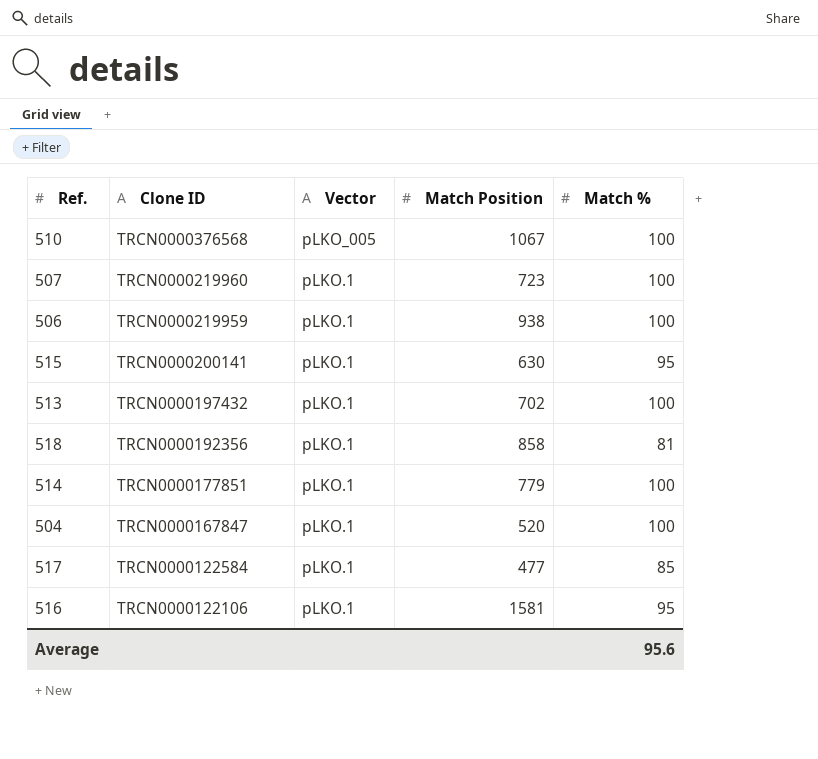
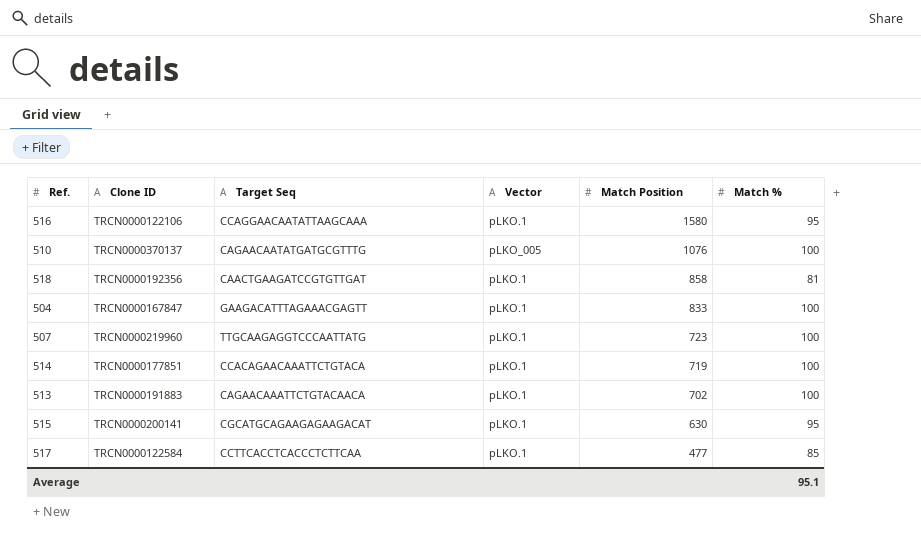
row order: Clone ID descending -> Match Position descending
column Target Seq | position: none -> 3
row 506: TRCN0000219959 | pLKO.1 | 938 | 100 -> none
516 | Match Position: 1581 -> 1580
510 | Clone ID: TRCN0000376568 -> TRCN0000370137
510 | Match Position: 1067 -> 1076
504 | Match Position: 520 -> 833
514 | Match Position: 779 -> 719
513 | Clone ID: TRCN0000197432 -> TRCN0000191883
Average | Match %: 95.6 -> 95.1

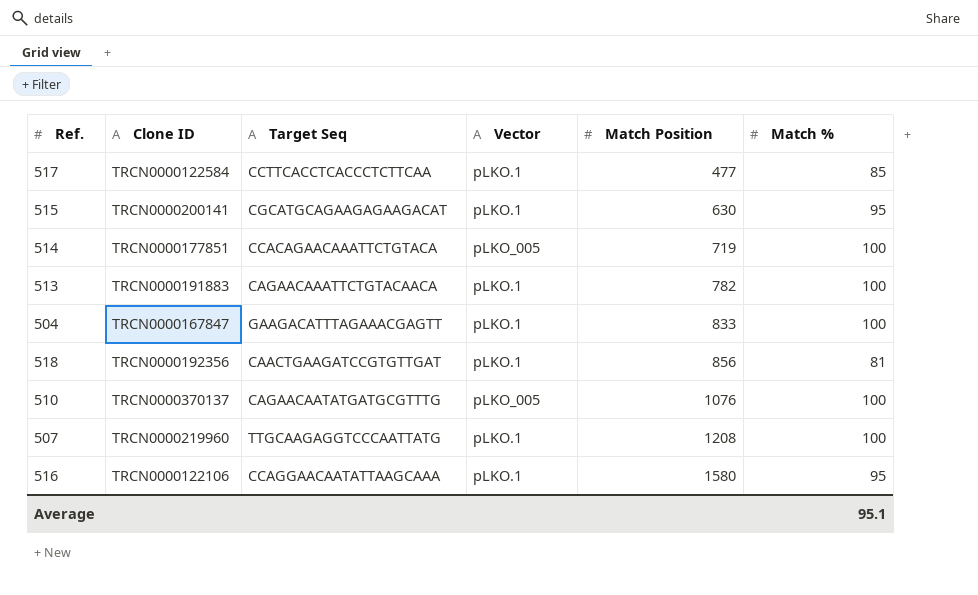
row order: Match Position descending -> Match Position ascending
514 | Vector: pLKO.1 -> pLKO_005
513 | Match Position: 702 -> 782
518 | Match Position: 858 -> 856
507 | Match Position: 723 -> 1208

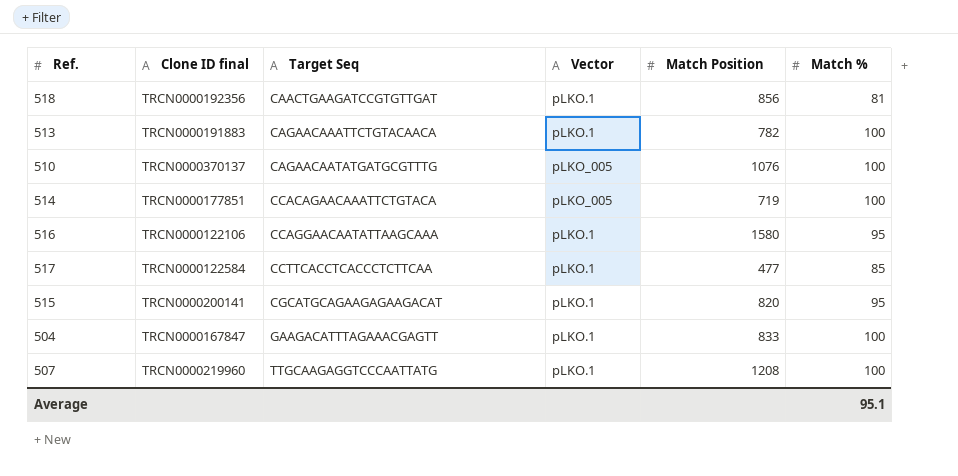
row order: Match Position ascending -> Target Seq ascending
column name: Clone ID -> Clone ID final
515 | Match Position: 630 -> 820

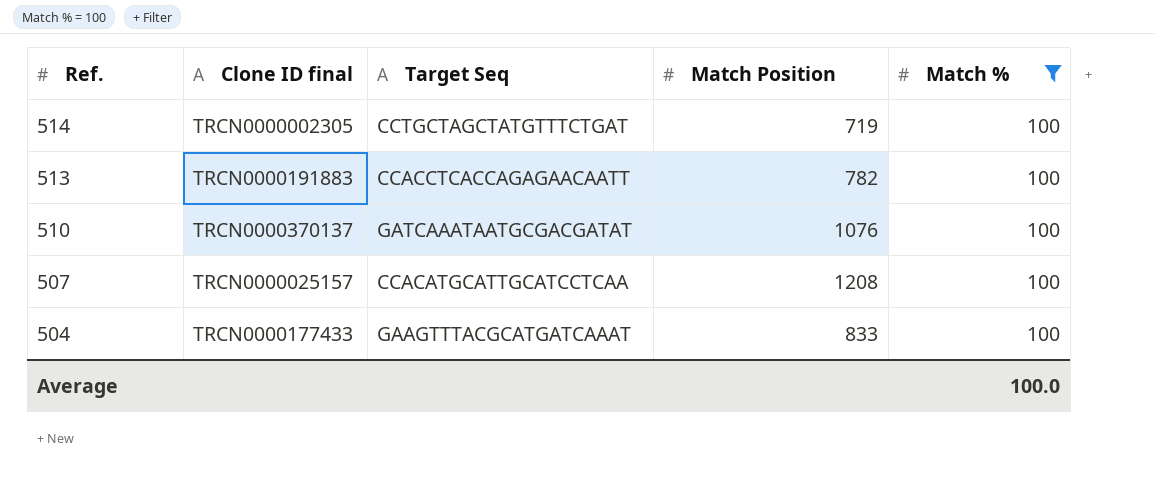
filter: none -> Match % = 100
row order: Target Seq ascending -> Ref. descending
column Vector | position: 4 -> none
514 | Clone ID final: TRCN0000177851 -> TRCN0000002305
514 | Target Seq: CCACAGAACAAATTCTGTACA -> CCTGCTAGCTATGTTTCTGAT
513 | Target Seq: CAGAACAAATTCTGTACAACA -> CCACCTCACCAGAGAACAATT
510 | Target Seq: CAGAACAATATGATGCGTTTG -> GATCAAATAATGCGACGATAT
507 | Clone ID final: TRCN0000219960 -> TRCN0000025157
507 | Target Seq: TTGCAAGAGGTCCCAATTATG -> CCACATGCATTGCATCCTCAA
504 | Clone ID final: TRCN0000167847 -> TRCN0000177433
504 | Target Seq: GAAGACATTTAGAAACGAGTT -> GAAGTTTACGCATGATCAAAT
Average | Match %: 95.1 -> 100.0

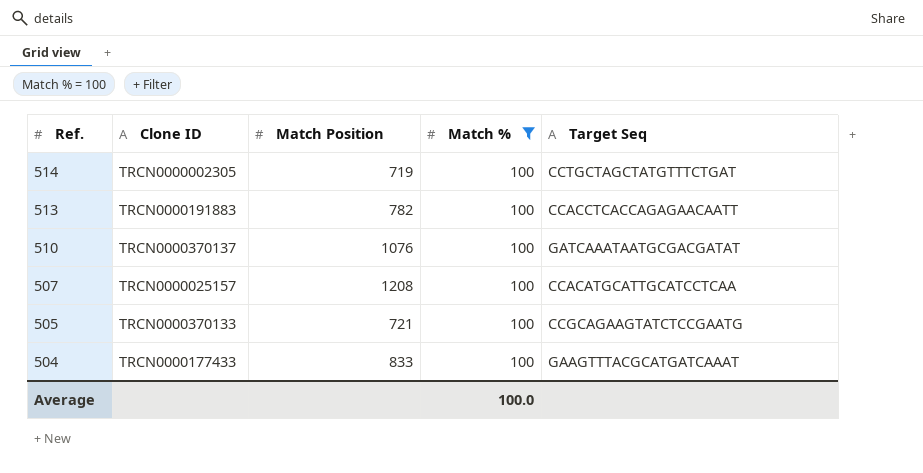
column name: Clone ID final -> Clone ID
column Target Seq | position: 3 -> 5
row 505: none -> TRCN0000370133 | 721 | 100 | CCGCAGAAGTATCTCCGAATG

